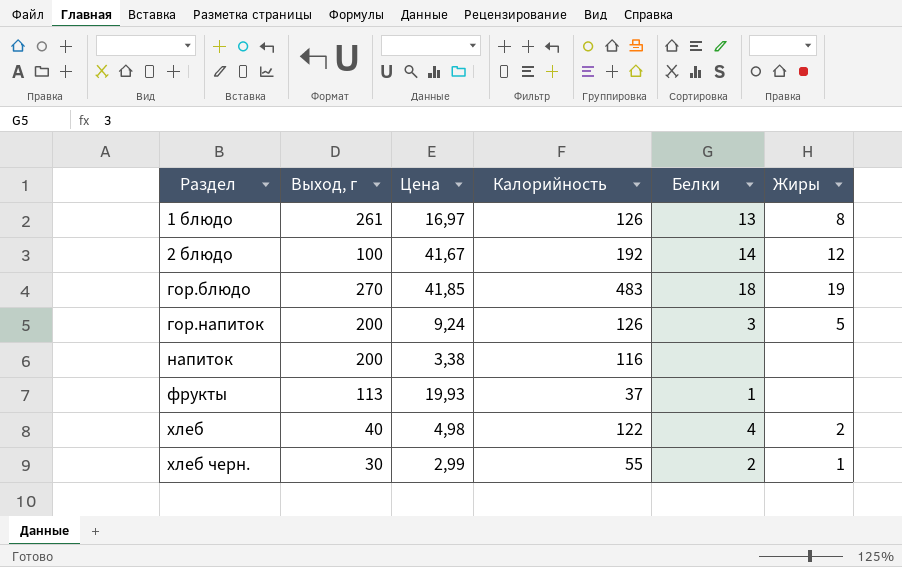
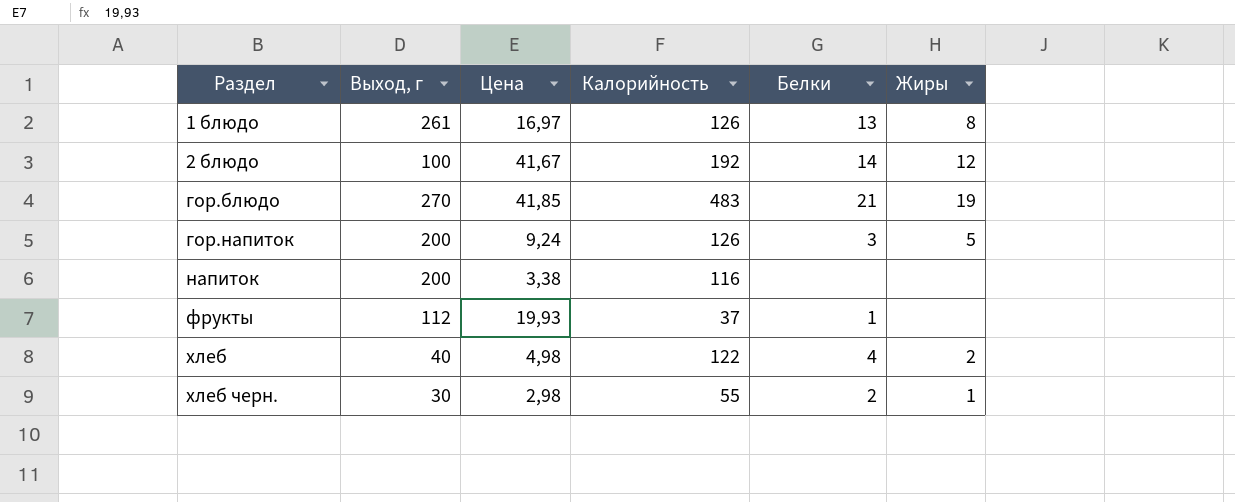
гор.блюдо | Белки: 18 -> 21
фрукты | Выход, г: 113 -> 112
хлеб черн. | Цена: 2,99 -> 2,98

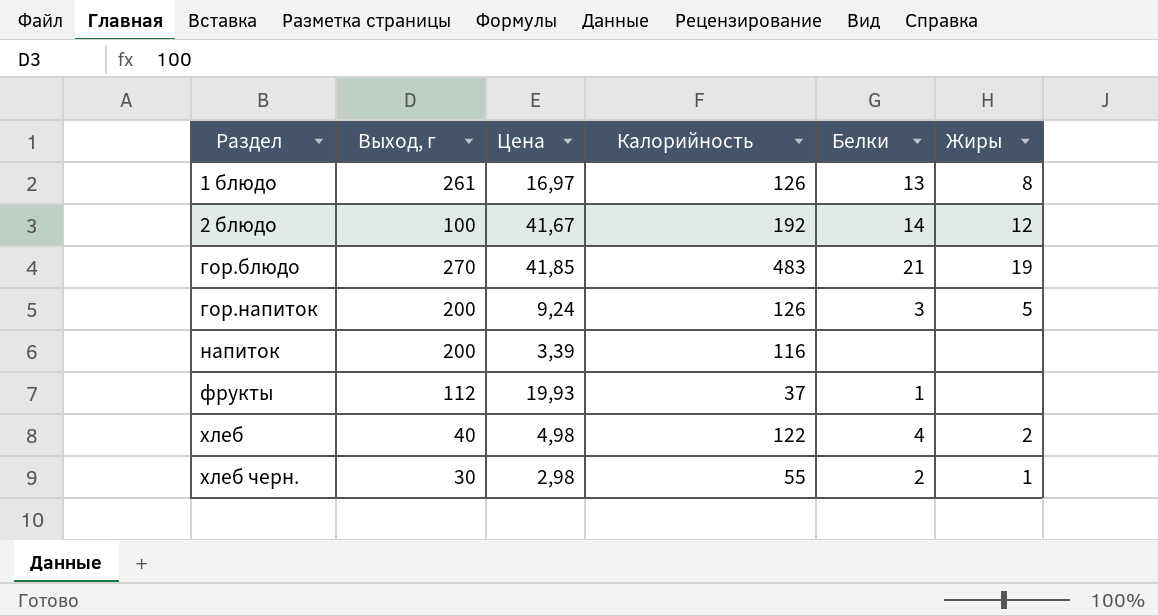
напиток | Цена: 3,38 -> 3,39

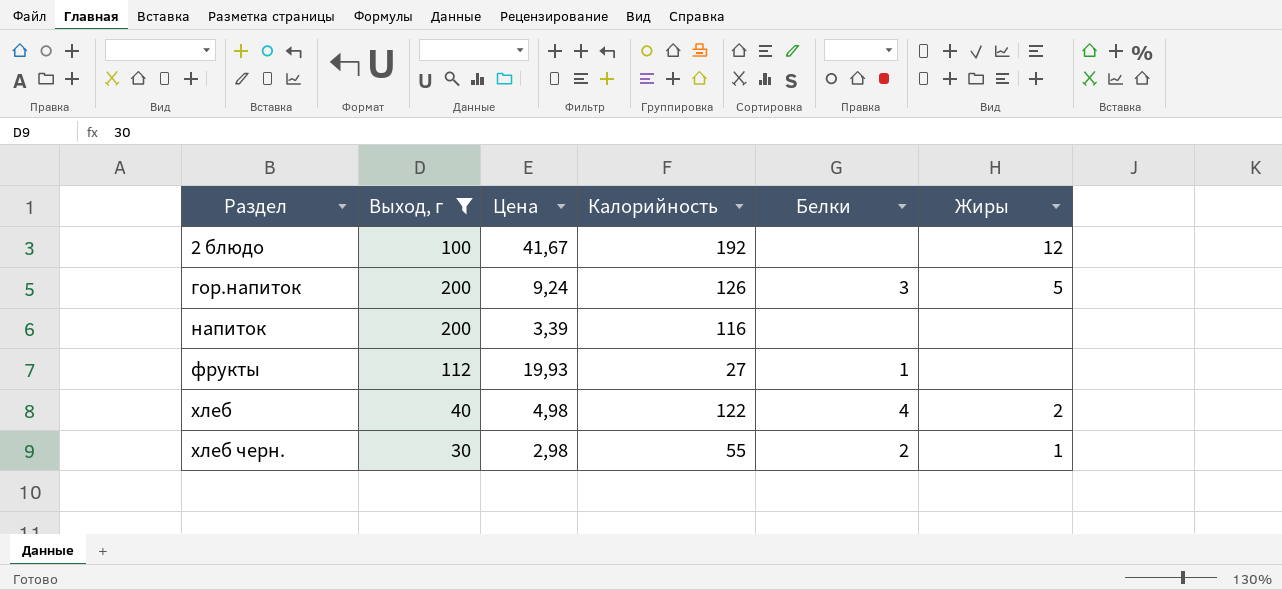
filter: none -> Выход, г <= 200
2 блюдо | Белки: 14 -> none
фрукты | Калорийность: 37 -> 27

